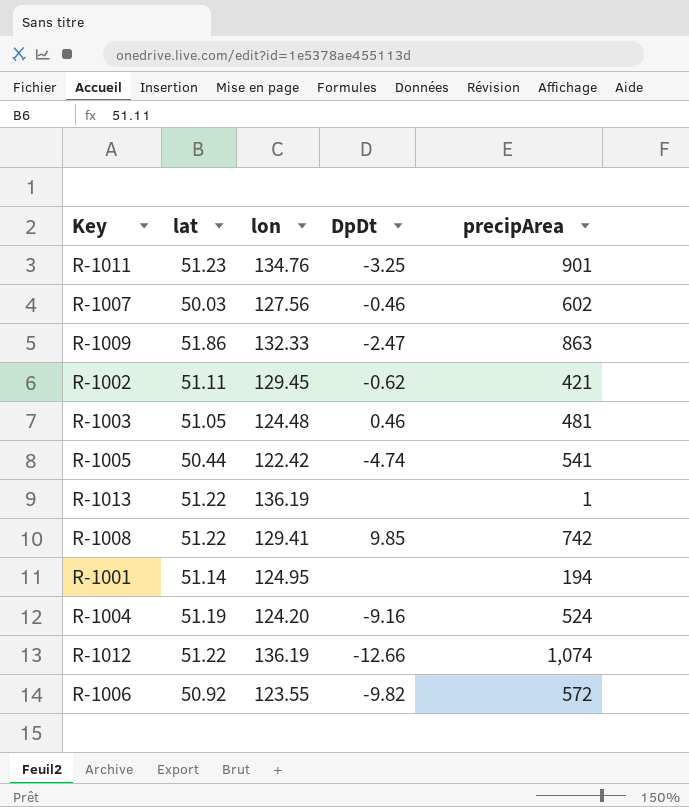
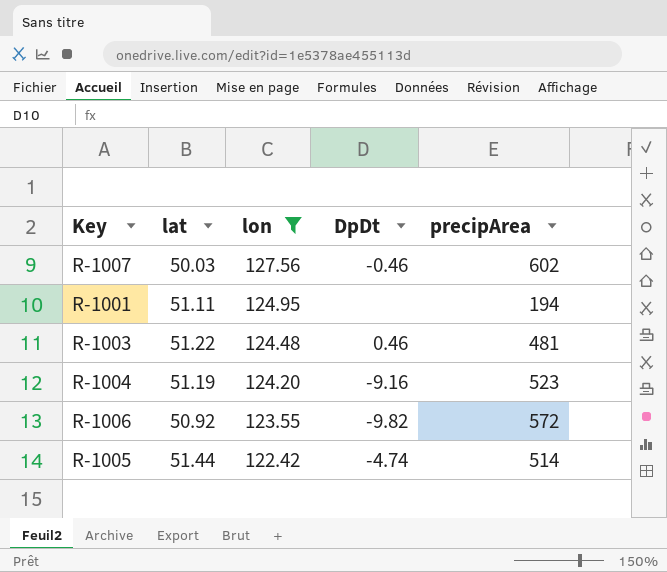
filter: none -> lon <= 127.56
row order: none -> lon descending
R-1001 | lat: 51.14 -> 51.11
R-1003 | lat: 51.05 -> 51.22
R-1004 | precipArea: 524 -> 523
R-1005 | lat: 50.44 -> 51.44
R-1005 | precipArea: 541 -> 514

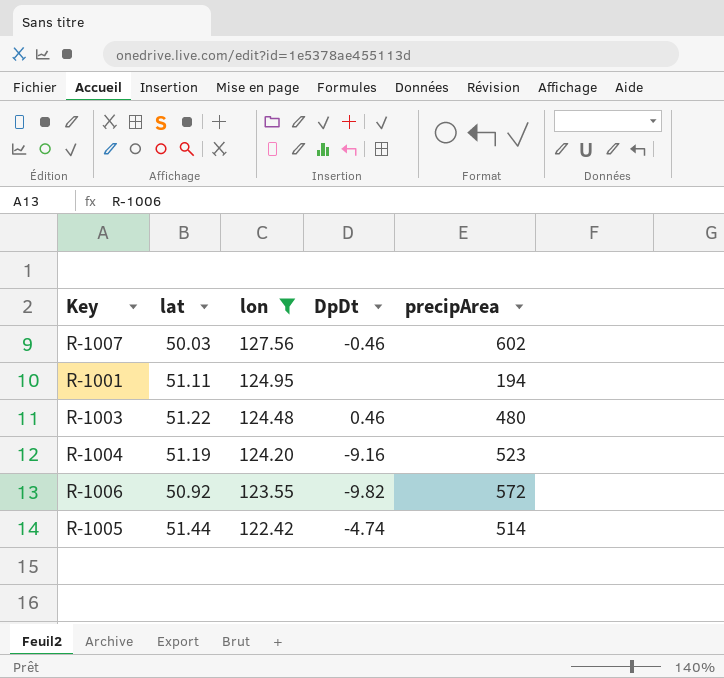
R-1003 | precipArea: 481 -> 480

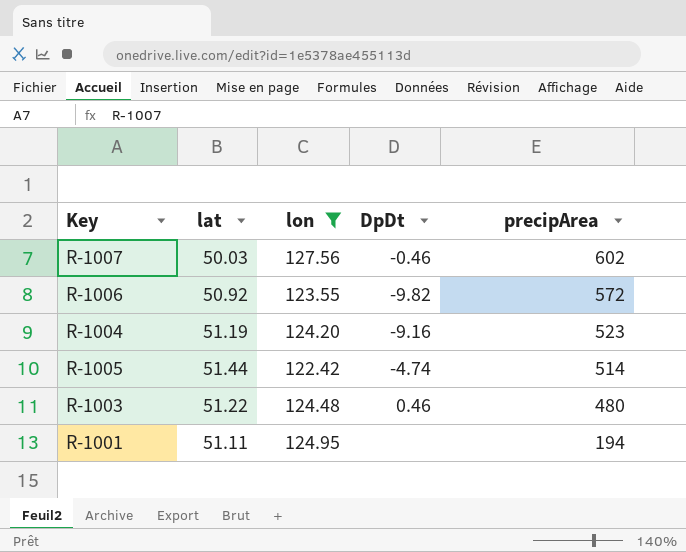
row order: lon descending -> precipArea descending

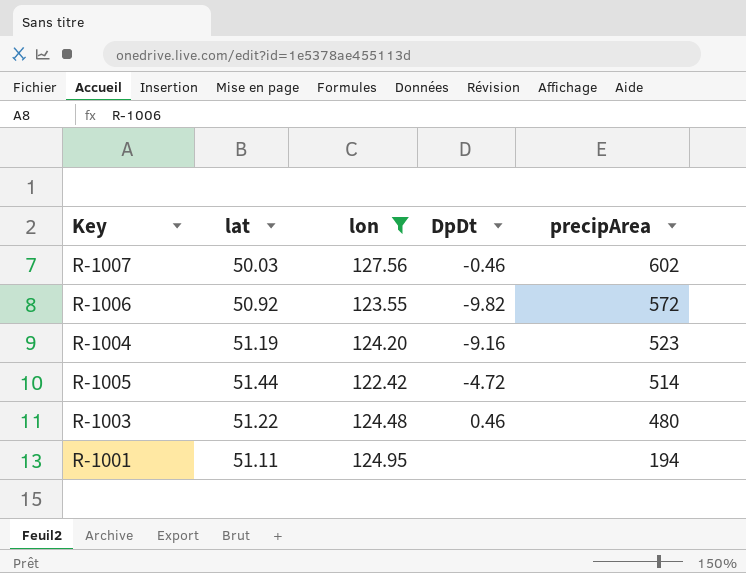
R-1005 | DpDt: -4.74 -> -4.72

